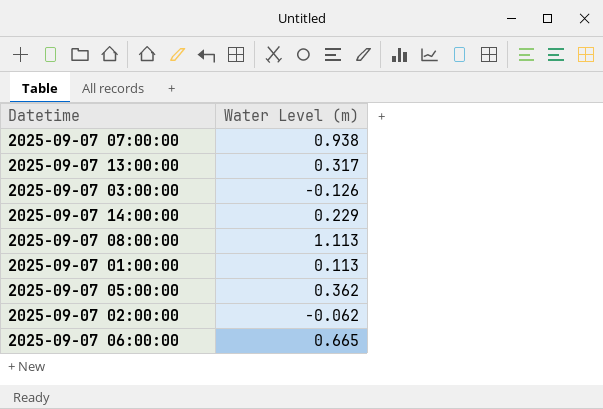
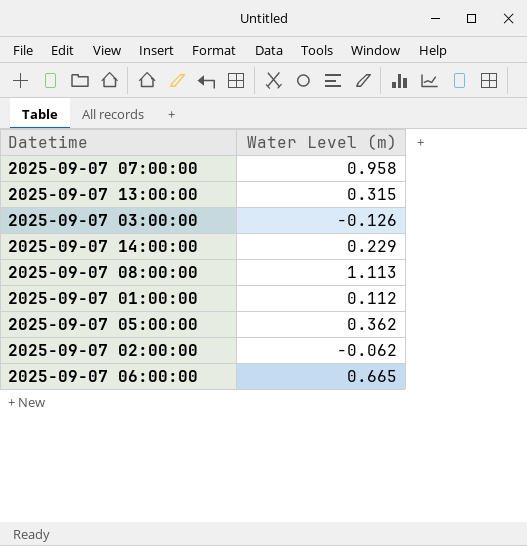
2025-09-07 07:00:00 | Water Level (m): 0.938 -> 0.958
2025-09-07 13:00:00 | Water Level (m): 0.317 -> 0.315
2025-09-07 01:00:00 | Water Level (m): 0.113 -> 0.112

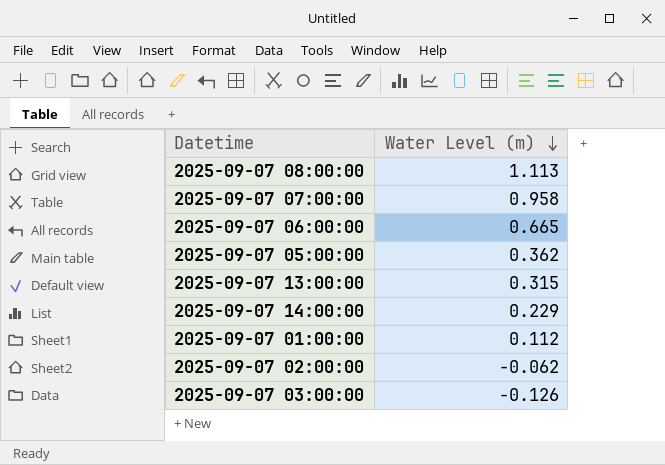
row order: none -> Water Level (m) descending

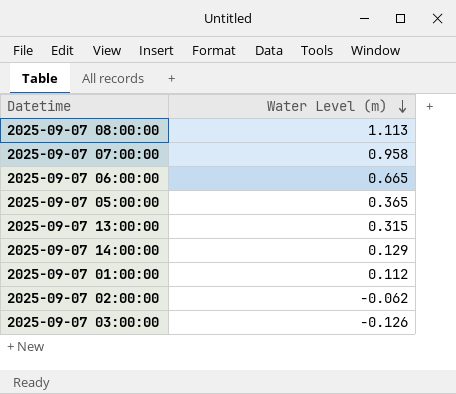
2025-09-07 05:00:00 | Water Level (m): 0.362 -> 0.365
2025-09-07 14:00:00 | Water Level (m): 0.229 -> 0.129

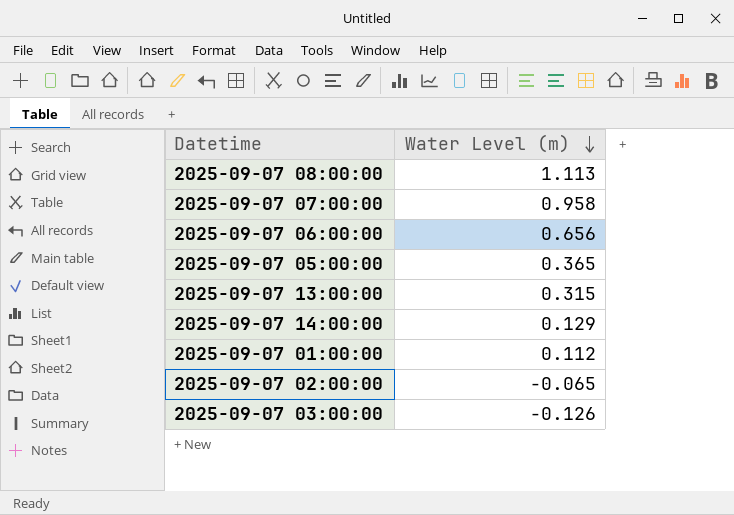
2025-09-07 06:00:00 | Water Level (m): 0.665 -> 0.656
2025-09-07 02:00:00 | Water Level (m): -0.062 -> -0.065

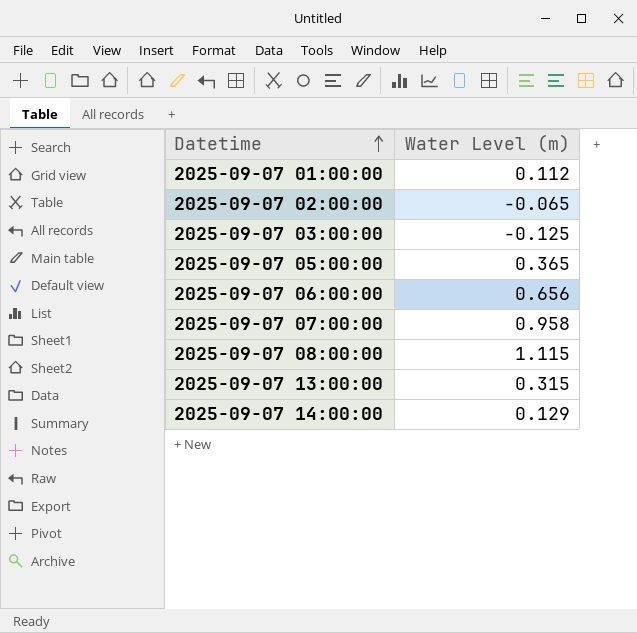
row order: Water Level (m) descending -> Datetime ascending
2025-09-07 03:00:00 | Water Level (m): -0.126 -> -0.125
2025-09-07 08:00:00 | Water Level (m): 1.113 -> 1.115

